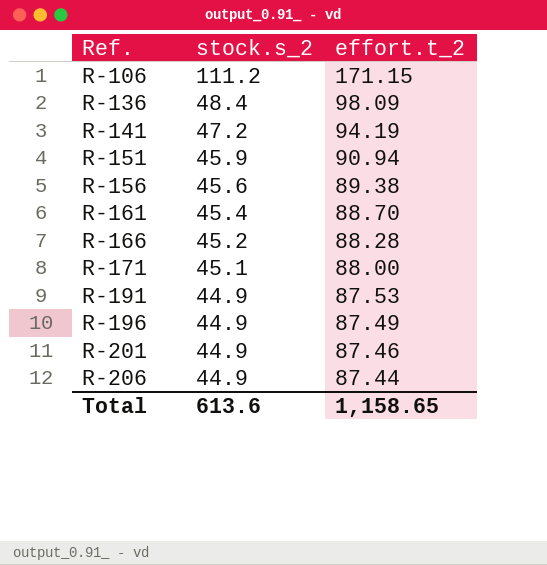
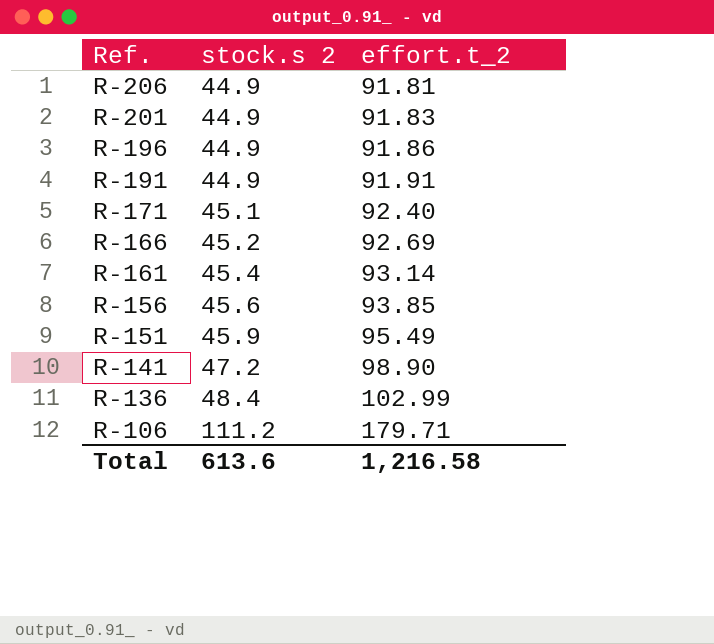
row order: Ref. ascending -> Ref. descending
column name: stock.s_2 -> stock.s 2
R-206 | effort.t_2: 87.44 -> 91.81
R-201 | effort.t_2: 87.46 -> 91.83
R-196 | effort.t_2: 87.49 -> 91.86
R-191 | effort.t_2: 87.53 -> 91.91
R-171 | effort.t_2: 88.00 -> 92.40
R-166 | effort.t_2: 88.28 -> 92.69
R-161 | effort.t_2: 88.70 -> 93.14
R-156 | effort.t_2: 89.38 -> 93.85
R-151 | effort.t_2: 90.94 -> 95.49
R-141 | effort.t_2: 94.19 -> 98.90
R-136 | effort.t_2: 98.09 -> 102.99
R-106 | effort.t_2: 171.15 -> 179.71
Total | effort.t_2: 1,158.65 -> 1,216.58

